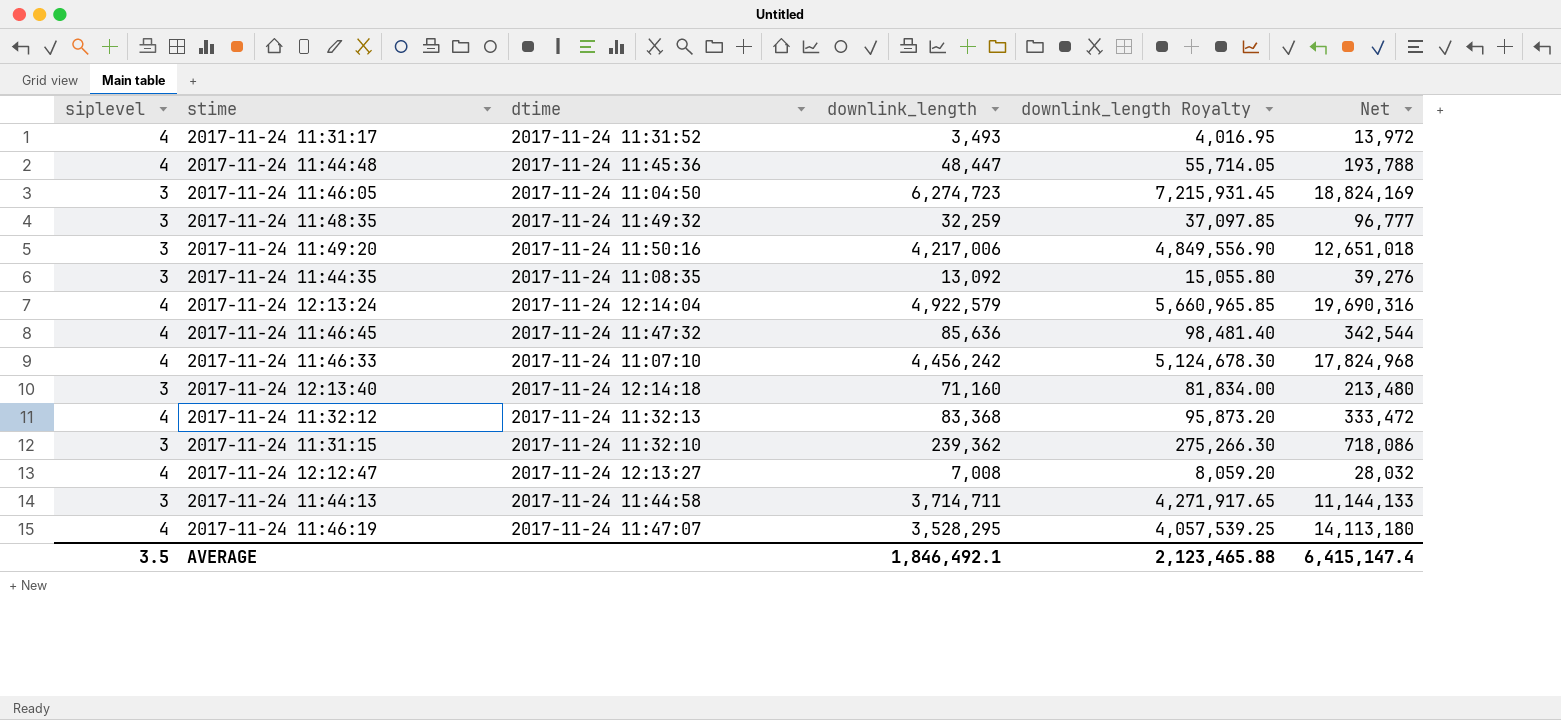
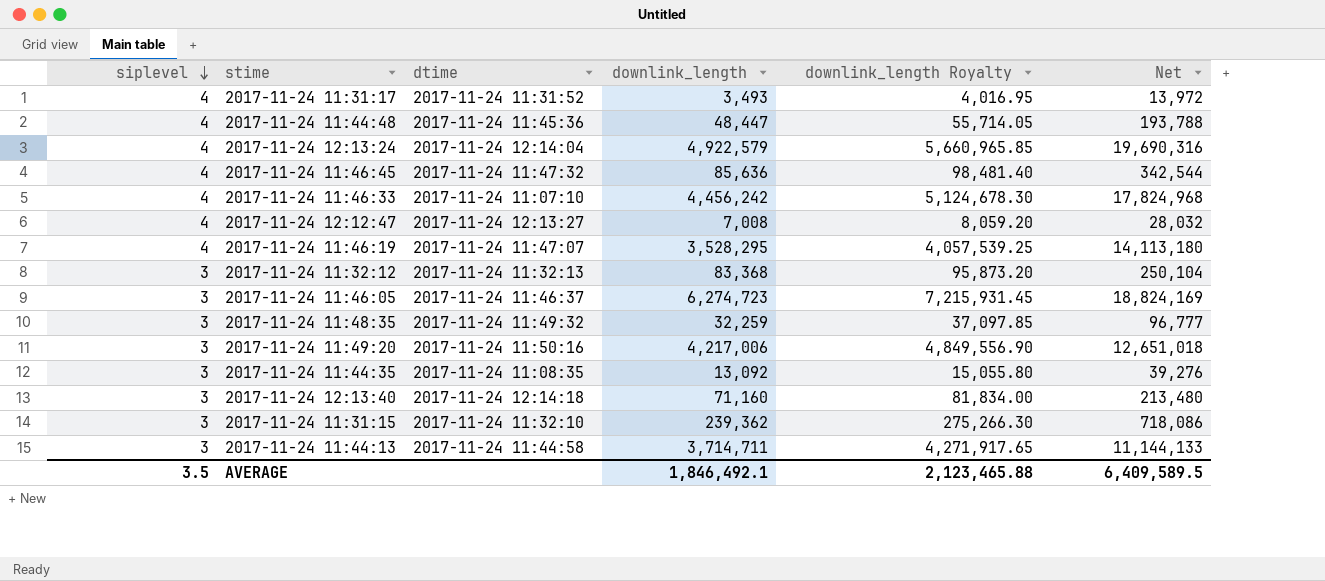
row order: none -> siplevel descending
2017-11-24 11:32:12 | siplevel: 4 -> 3
2017-11-24 11:32:12 | Net: 333,472 -> 250,104
2017-11-24 11:46:05 | dtime: 2017-11-24 11:04:50 -> 2017-11-24 11:46:37
AVERAGE | Net: 6,415,147.4 -> 6,409,589.5

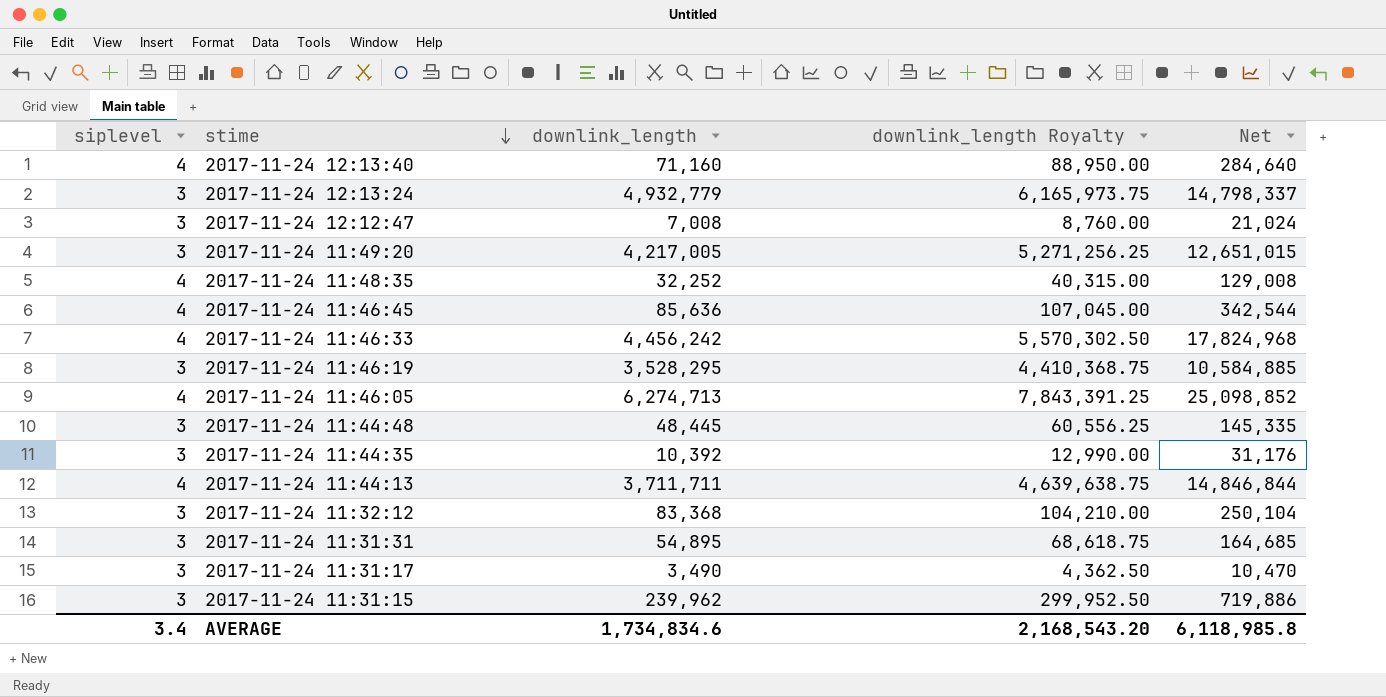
row order: siplevel descending -> stime descending
column dtime | position: 3 -> none
column downlink_length Royalty | formula: [downlink_length] * 1.15 -> [downlink_length] * 1.25
2017-11-24 12:13:40 | siplevel: 3 -> 4
2017-11-24 12:13:40 | Net: 213,480 -> 284,640
2017-11-24 12:13:24 | siplevel: 4 -> 3
2017-11-24 12:13:24 | downlink_length: 4,922,579 -> 4,932,779
2017-11-24 12:13:24 | Net: 19,690,316 -> 14,798,337
2017-11-24 12:12:47 | siplevel: 4 -> 3
2017-11-24 12:12:47 | Net: 28,032 -> 21,024
2017-11-24 11:49:20 | downlink_length: 4,217,006 -> 4,217,005
2017-11-24 11:49:20 | Net: 12,651,018 -> 12,651,015
2017-11-24 11:48:35 | siplevel: 3 -> 4
2017-11-24 11:48:35 | downlink_length: 32,259 -> 32,252
2017-11-24 11:48:35 | Net: 96,777 -> 129,008
2017-11-24 11:46:19 | siplevel: 4 -> 3
2017-11-24 11:46:19 | Net: 14,113,180 -> 10,584,885
2017-11-24 11:46:05 | siplevel: 3 -> 4
2017-11-24 11:46:05 | downlink_length: 6,274,723 -> 6,274,713
2017-11-24 11:46:05 | Net: 18,824,169 -> 25,098,852
2017-11-24 11:44:48 | siplevel: 4 -> 3
2017-11-24 11:44:48 | downlink_length: 48,447 -> 48,445
2017-11-24 11:44:48 | Net: 193,788 -> 145,335
2017-11-24 11:44:35 | downlink_length: 13,092 -> 10,392
2017-11-24 11:44:35 | Net: 39,276 -> 31,176
2017-11-24 11:44:13 | siplevel: 3 -> 4
2017-11-24 11:44:13 | downlink_length: 3,714,711 -> 3,711,711
2017-11-24 11:44:13 | Net: 11,144,133 -> 14,846,844
row 2017-11-24 11:31:31: none -> 3 | 54,895 | 68,618.75 | 164,685
2017-11-24 11:31:17 | siplevel: 4 -> 3
2017-11-24 11:31:17 | downlink_length: 3,493 -> 3,490
2017-11-24 11:31:17 | Net: 13,972 -> 10,470
2017-11-24 11:31:15 | downlink_length: 239,362 -> 239,962
2017-11-24 11:31:15 | Net: 718,086 -> 719,886
AVERAGE | siplevel: 3.5 -> 3.4
AVERAGE | downlink_length: 1,846,492.1 -> 1,734,834.6
AVERAGE | downlink_length Royalty: 2,123,465.88 -> 2,168,543.20
AVERAGE | Net: 6,409,589.5 -> 6,118,985.8

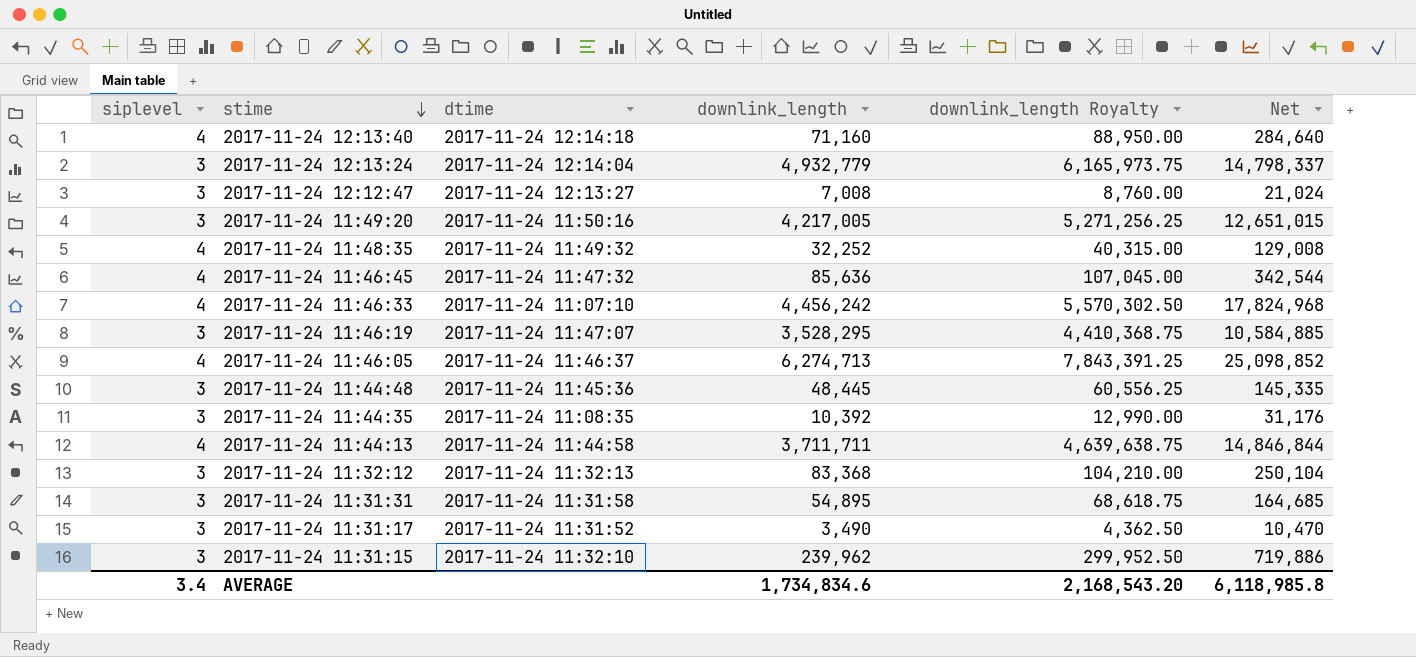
column dtime | position: none -> 3

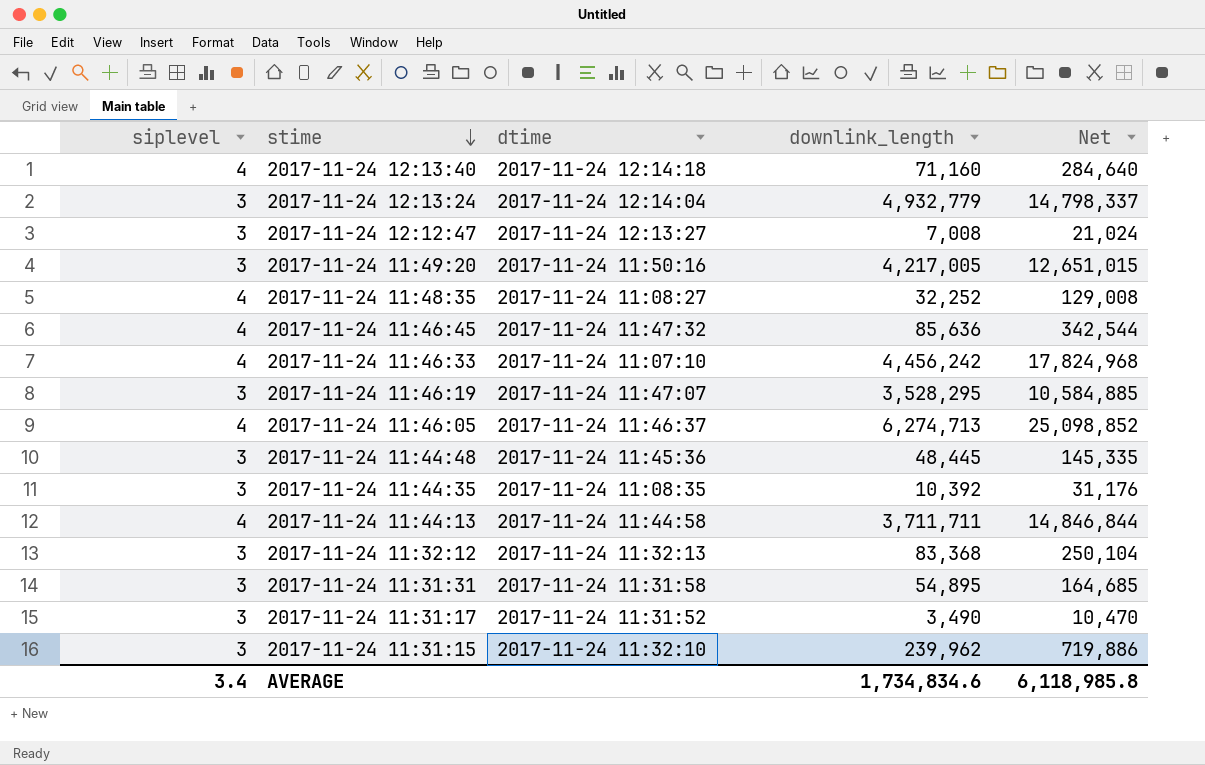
column downlink_length Royalty | formula: [downlink_length] * 1.25 -> none
2017-11-24 11:48:35 | dtime: 2017-11-24 11:49:32 -> 2017-11-24 11:08:27

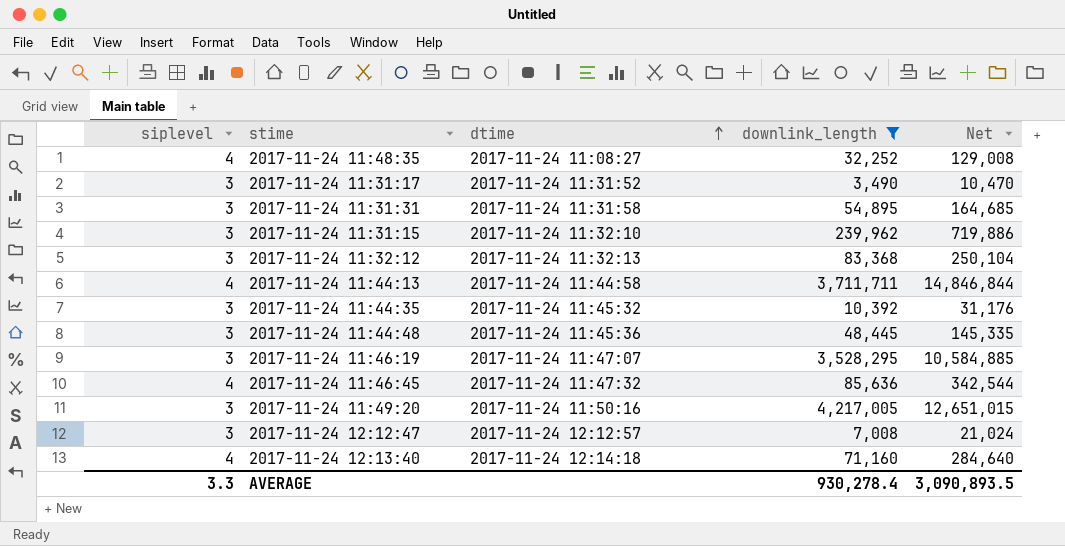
filter: none -> downlink_length <= 4,217,005
row order: stime descending -> dtime ascending
2017-11-24 11:44:35 | dtime: 2017-11-24 11:08:35 -> 2017-11-24 11:45:32
2017-11-24 12:12:47 | dtime: 2017-11-24 12:13:27 -> 2017-11-24 12:12:57
AVERAGE | siplevel: 3.4 -> 3.3
AVERAGE | downlink_length: 1,734,834.6 -> 930,278.4
AVERAGE | Net: 6,118,985.8 -> 3,090,893.5

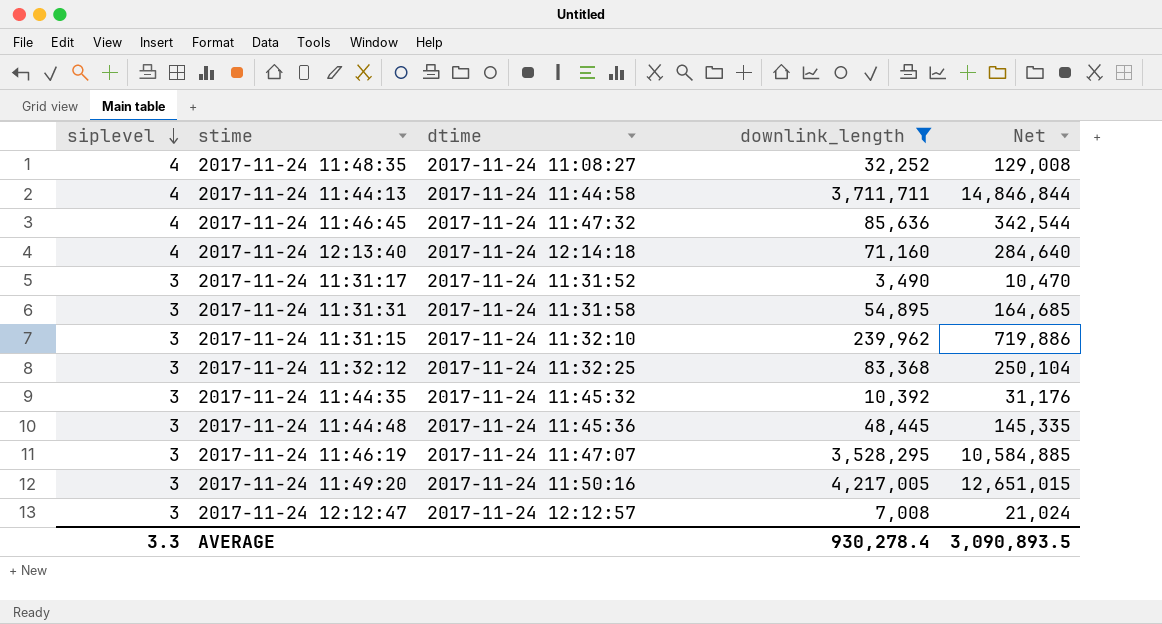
row order: dtime ascending -> siplevel descending
2017-11-24 11:32:12 | dtime: 2017-11-24 11:32:13 -> 2017-11-24 11:32:25

